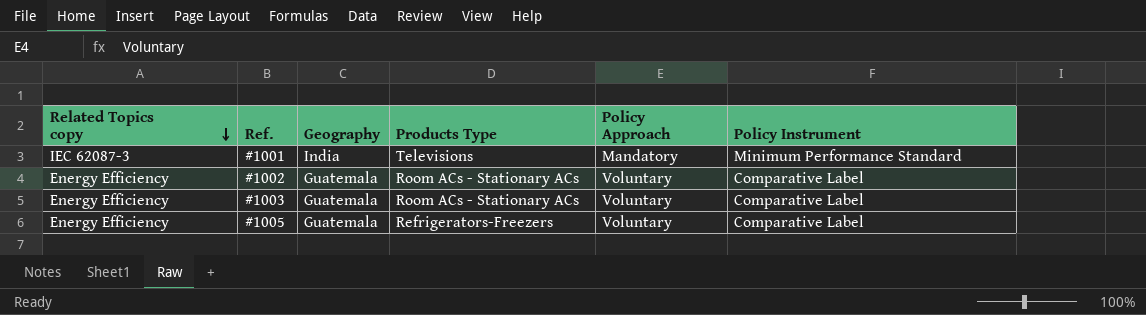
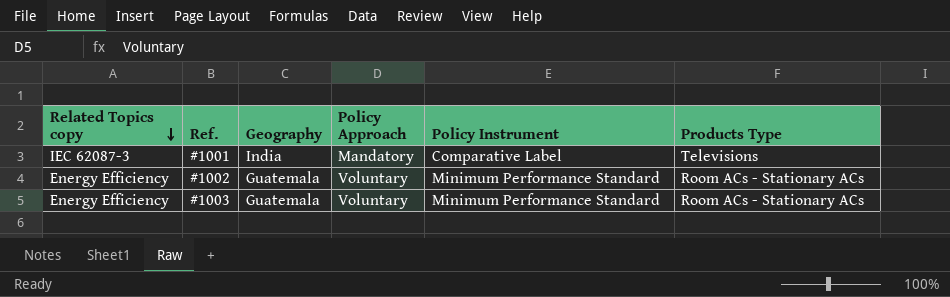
column Products Type | position: 4 -> 6
row #1005: Energy Efficiency | Guatemala | Refrigerators-Freezers | Voluntary | Comparative Label -> none
#1001 | Policy Instrument: Minimum Performance Standard -> Comparative Label
#1002 | Policy Instrument: Comparative Label -> Minimum Performance Standard
#1003 | Policy Instrument: Comparative Label -> Minimum Performance Standard

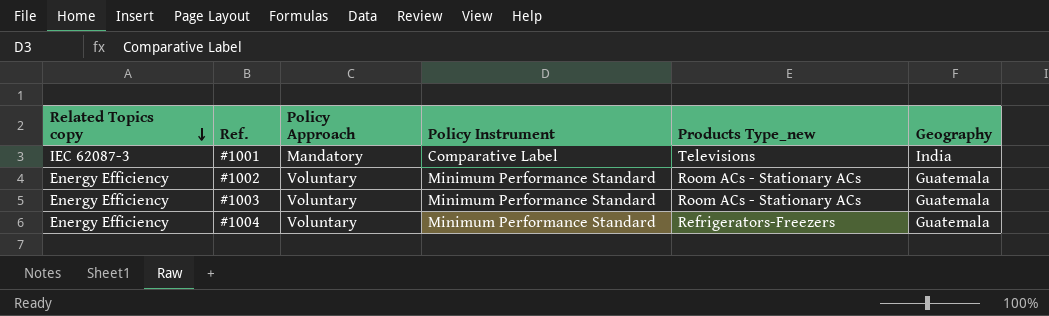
column name: Products Type -> Products Type_new
column Geography | position: 3 -> 6
row #1004: none -> Energy Efficiency | Voluntary | Minimum Performance Standard | Refrigerators-Freezers | Guatemala

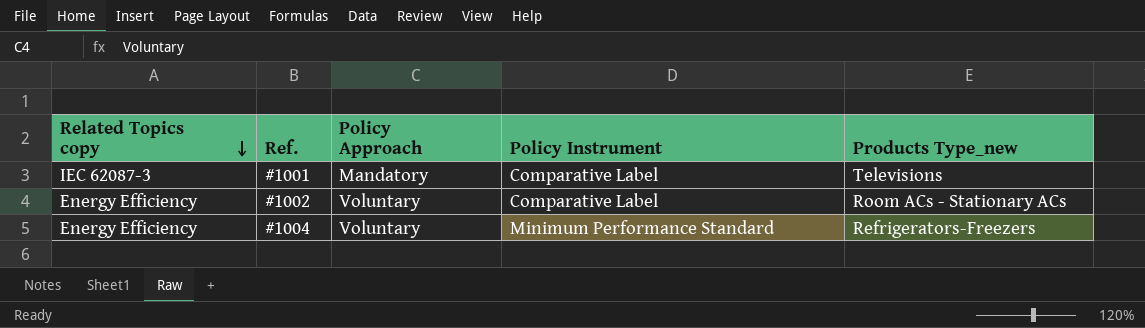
column Geography | position: 6 -> none
row #1003: Energy Efficiency | Voluntary | Minimum Performance Standard | Room ACs - Stationary ACs | Guatemala -> none
#1002 | Policy Instrument: Minimum Performance Standard -> Comparative Label

